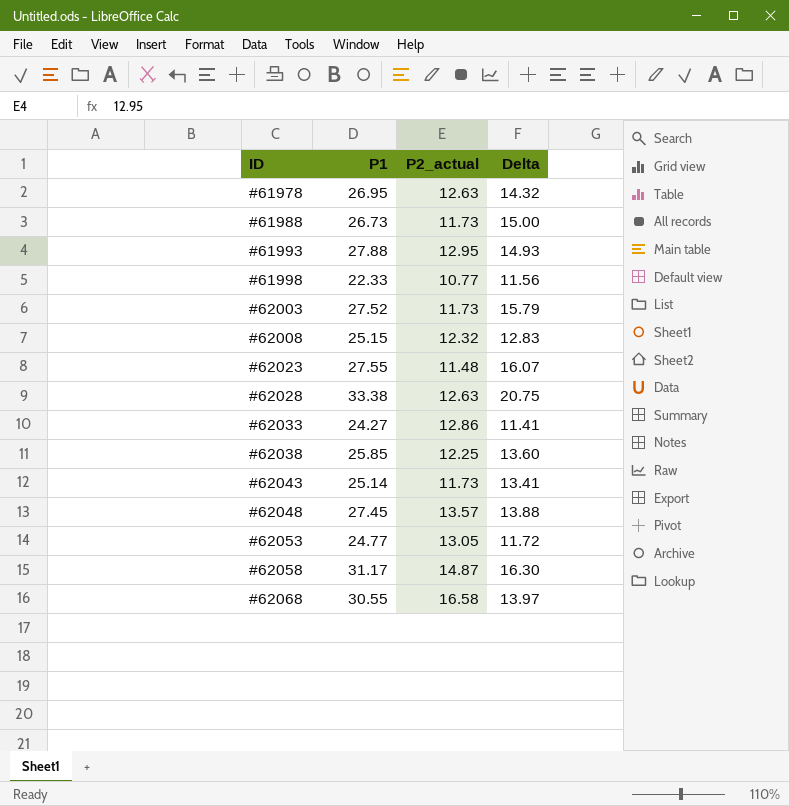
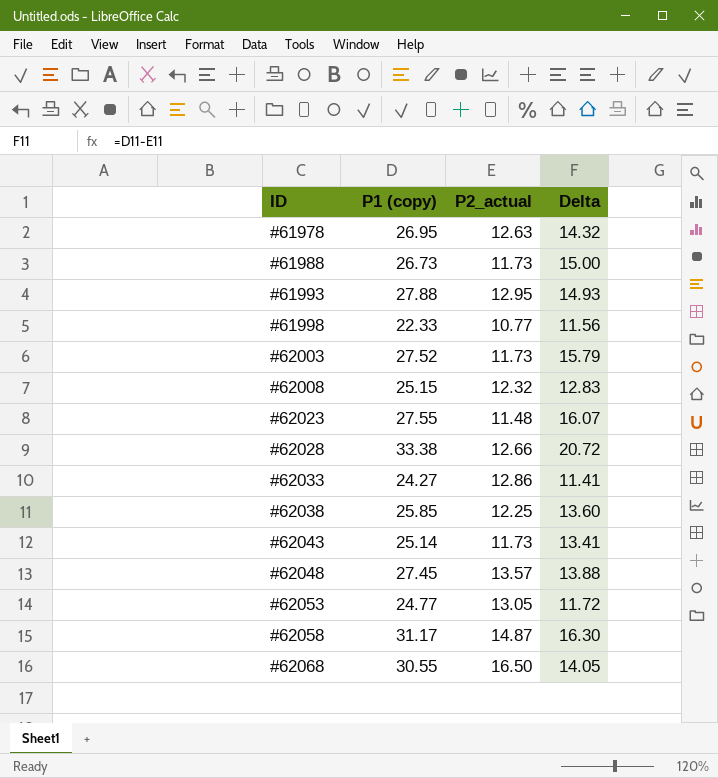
column name: P1 -> P1 (copy)
#62028 | P2_actual: 12.63 -> 12.66
#62028 | Delta: 20.75 -> 20.72
#62068 | P2_actual: 16.58 -> 16.50
#62068 | Delta: 13.97 -> 14.05

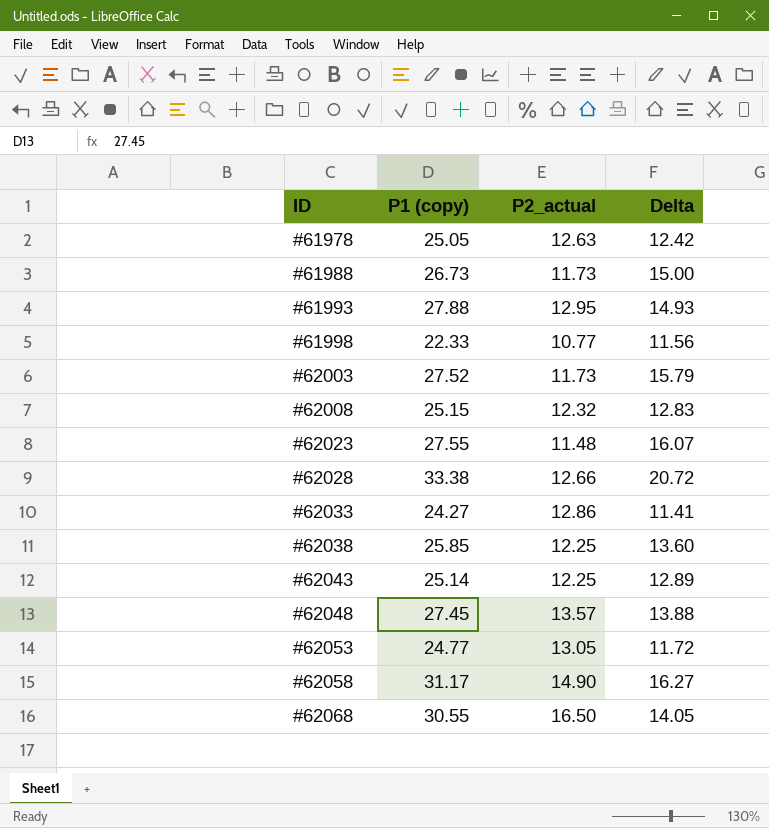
#61978 | P1 (copy): 26.95 -> 25.05
#61978 | Delta: 14.32 -> 12.42
#62043 | P2_actual: 11.73 -> 12.25
#62043 | Delta: 13.41 -> 12.89
#62058 | P2_actual: 14.87 -> 14.90
#62058 | Delta: 16.30 -> 16.27

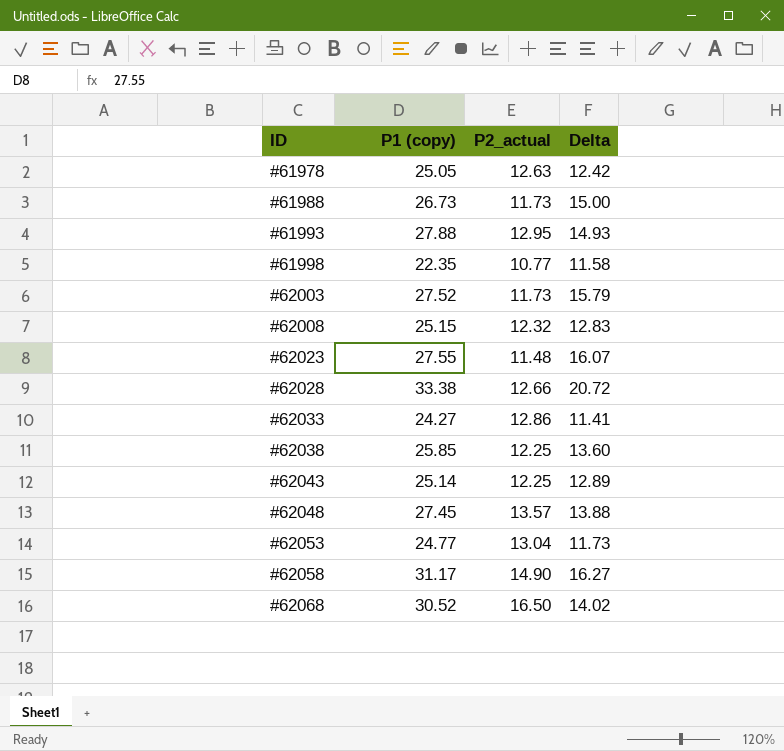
#61998 | P1 (copy): 22.33 -> 22.35
#61998 | Delta: 11.56 -> 11.58
#62053 | P2_actual: 13.05 -> 13.04
#62053 | Delta: 11.72 -> 11.73
#62068 | P1 (copy): 30.55 -> 30.52
#62068 | Delta: 14.05 -> 14.02

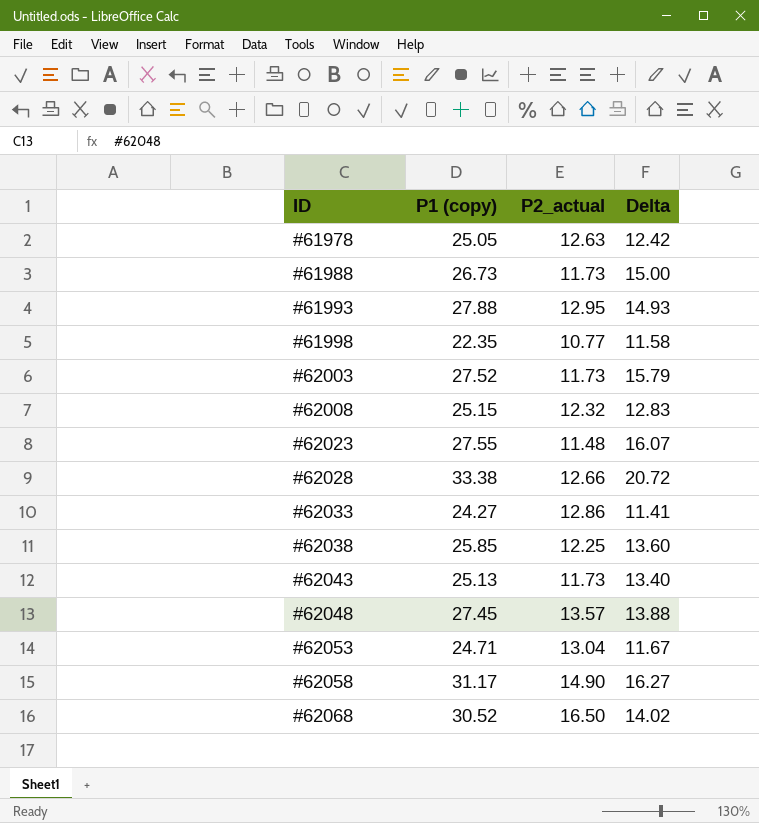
#62043 | P1 (copy): 25.14 -> 25.13
#62043 | P2_actual: 12.25 -> 11.73
#62043 | Delta: 12.89 -> 13.40
#62053 | P1 (copy): 24.77 -> 24.71
#62053 | Delta: 11.73 -> 11.67

